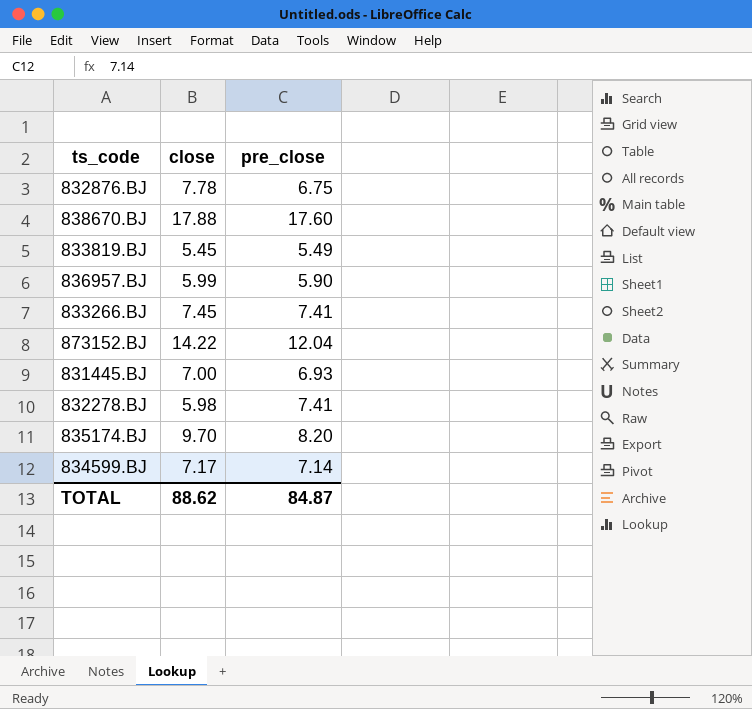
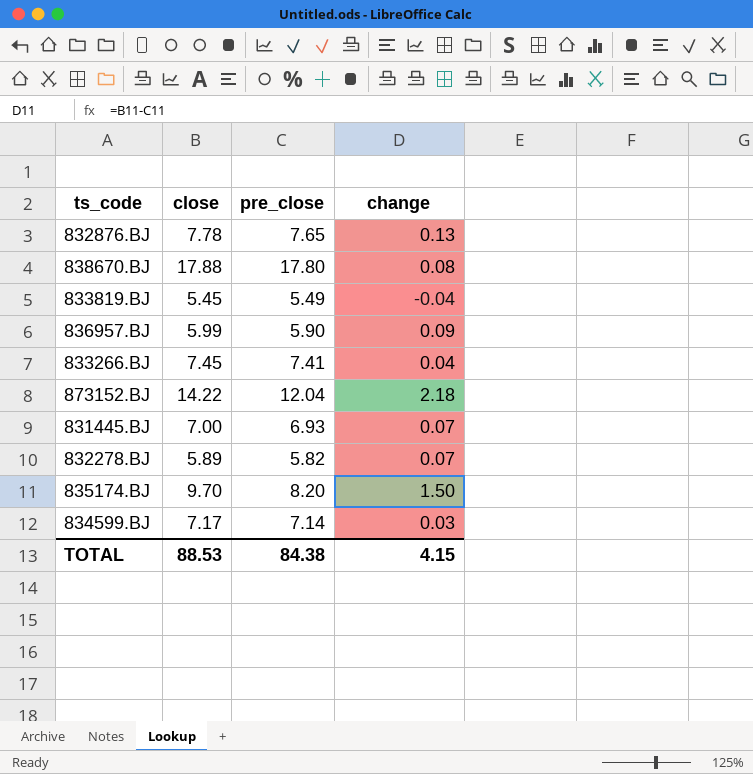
column change | formula: none -> [close] - [pre_close]
832876.BJ | pre_close: 6.75 -> 7.65
838670.BJ | pre_close: 17.60 -> 17.80
832278.BJ | close: 5.98 -> 5.89
832278.BJ | pre_close: 7.41 -> 5.82
TOTAL | close: 88.62 -> 88.53
TOTAL | pre_close: 84.87 -> 84.38

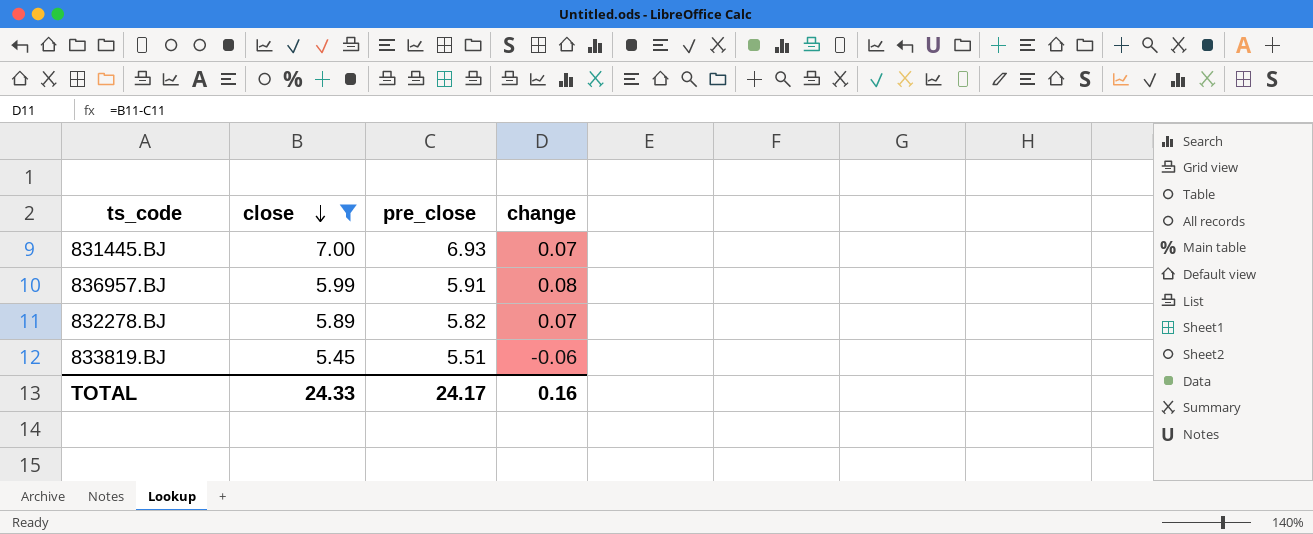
filter: none -> close <= 7.00
row order: none -> close descending
836957.BJ | pre_close: 5.90 -> 5.91
836957.BJ | change: 0.09 -> 0.08
833819.BJ | pre_close: 5.49 -> 5.51
833819.BJ | change: -0.04 -> -0.06
TOTAL | close: 88.53 -> 24.33
TOTAL | pre_close: 84.38 -> 24.17
TOTAL | change: 4.15 -> 0.16

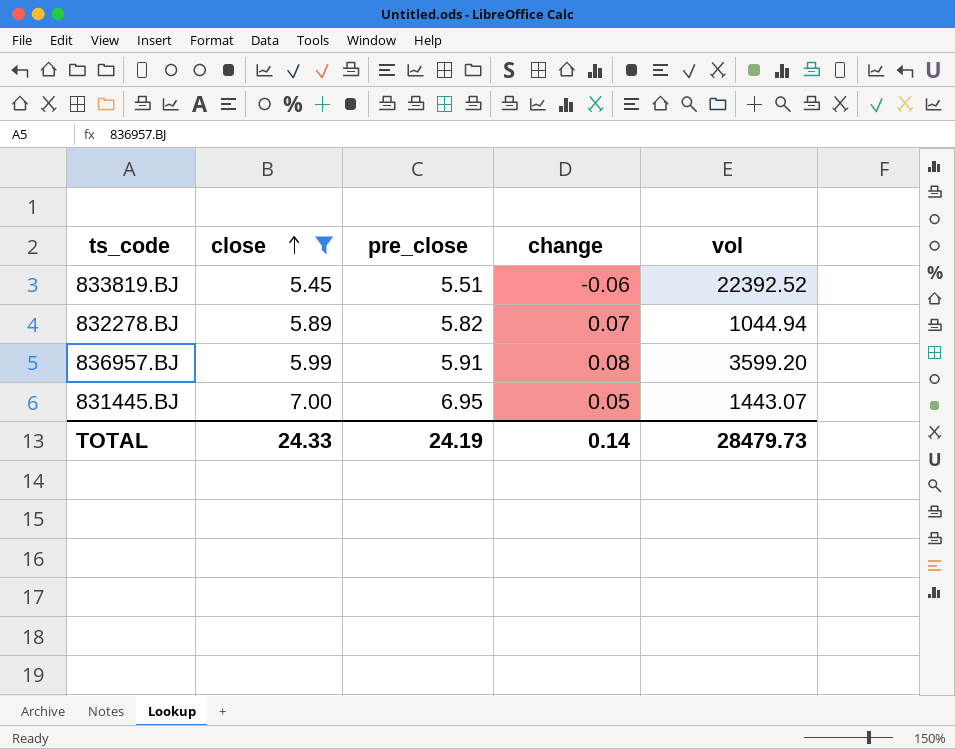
row order: close descending -> close ascending
column vol | position: none -> 5
831445.BJ | pre_close: 6.93 -> 6.95
831445.BJ | change: 0.07 -> 0.05
TOTAL | pre_close: 24.17 -> 24.19
TOTAL | change: 0.16 -> 0.14

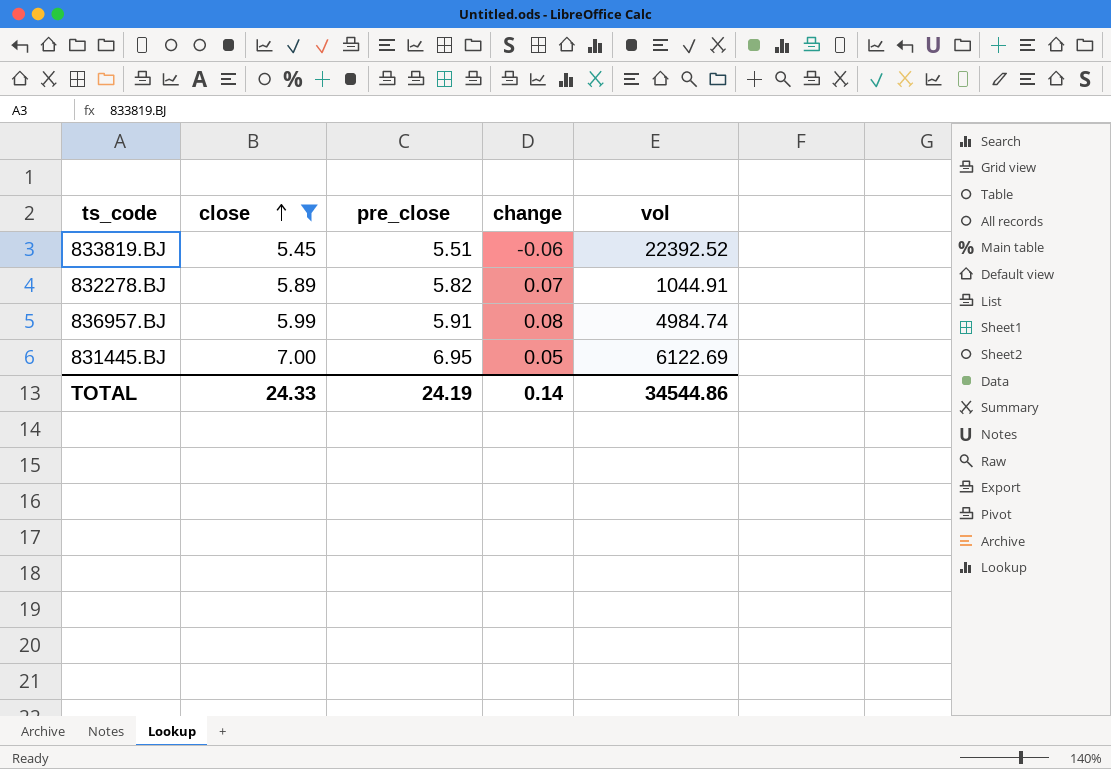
832278.BJ | vol: 1044.94 -> 1044.91
836957.BJ | vol: 3599.20 -> 4984.74
831445.BJ | vol: 1443.07 -> 6122.69
TOTAL | vol: 28479.73 -> 34544.86

